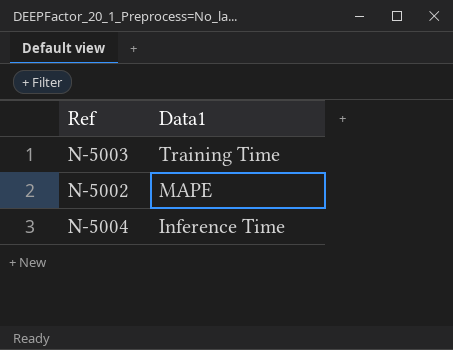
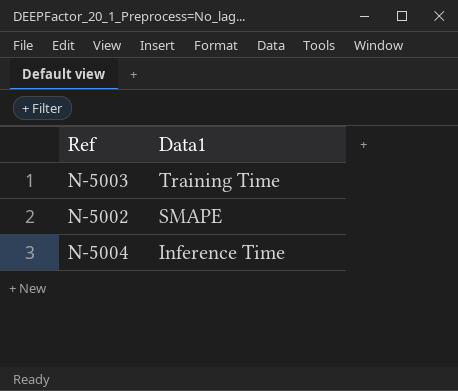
N-5002 | Data1: MAPE -> SMAPE

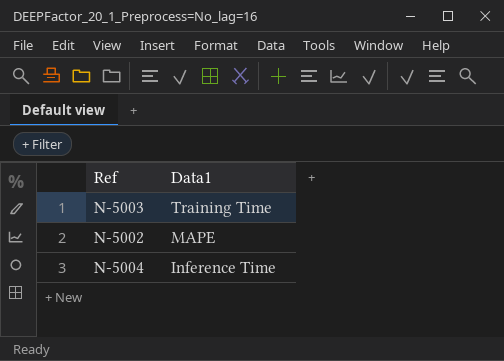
N-5002 | Data1: SMAPE -> MAPE

